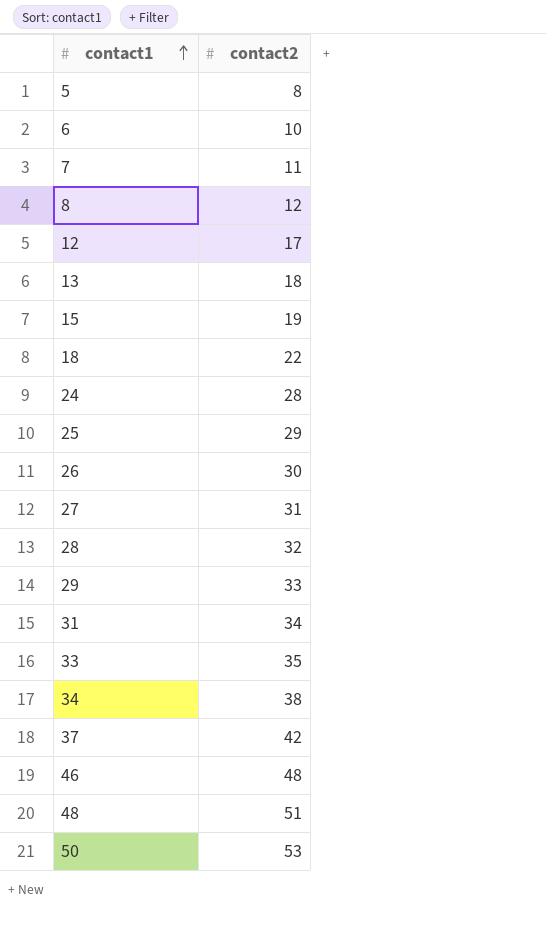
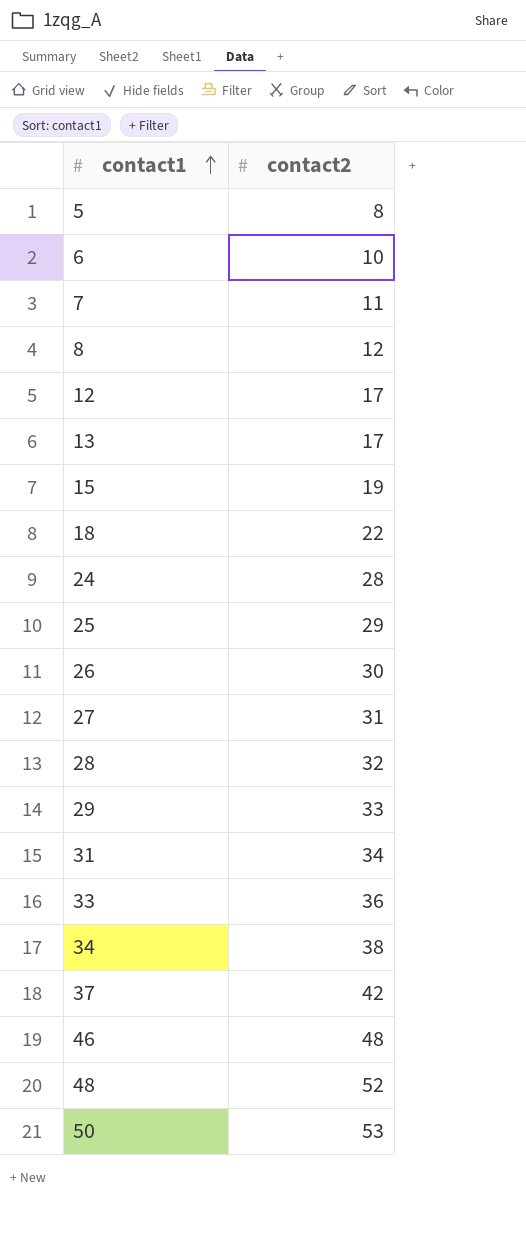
13 | contact2: 18 -> 17
33 | contact2: 35 -> 36
48 | contact2: 51 -> 52

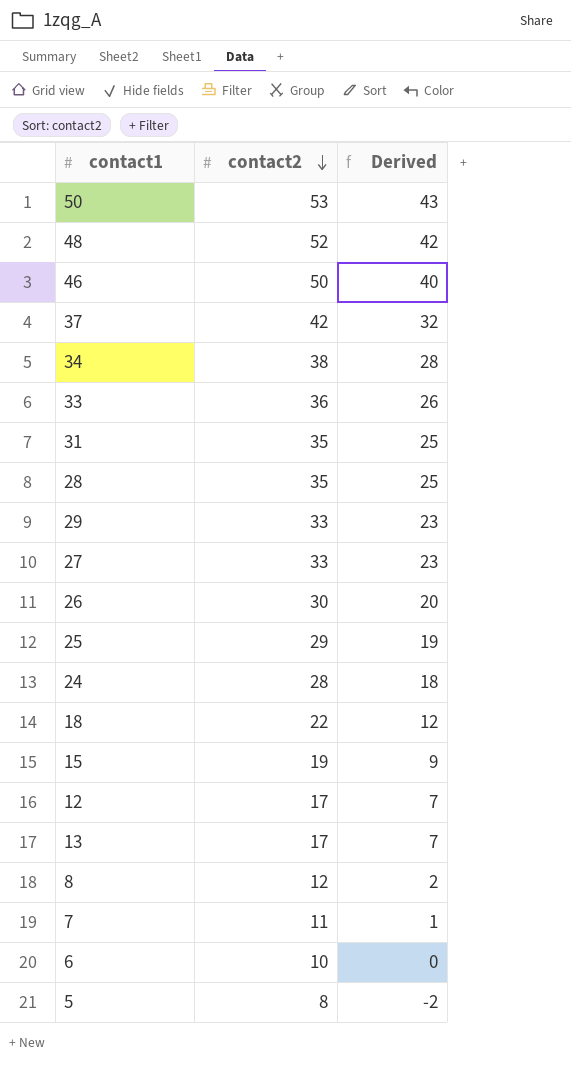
row order: contact1 ascending -> contact2 descending
column Derived | formula: none -> [contact2] - 10
46 | contact2: 48 -> 50
31 | contact2: 34 -> 35
28 | contact2: 32 -> 35
27 | contact2: 31 -> 33

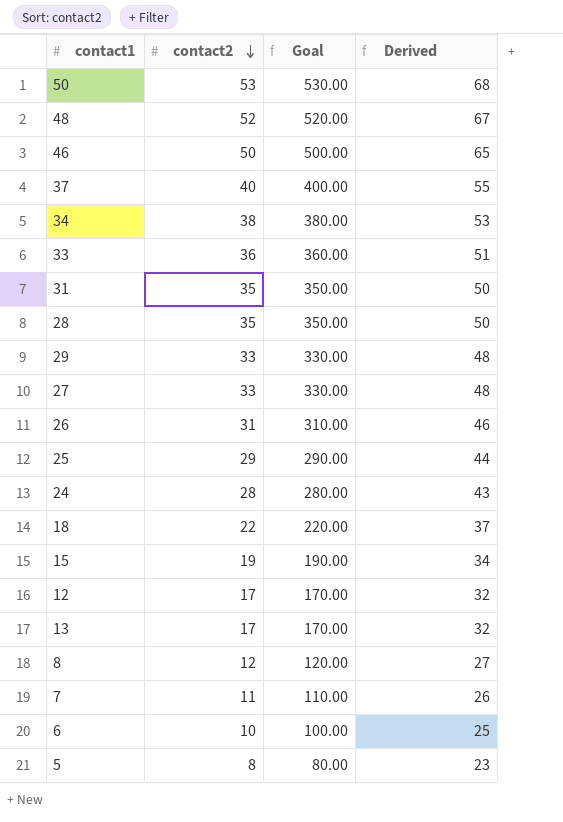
column Goal | formula: none -> [contact2] * 10
column Derived | formula: [contact2] - 10 -> [contact2] + 15
37 | contact2: 42 -> 40
26 | contact2: 30 -> 31

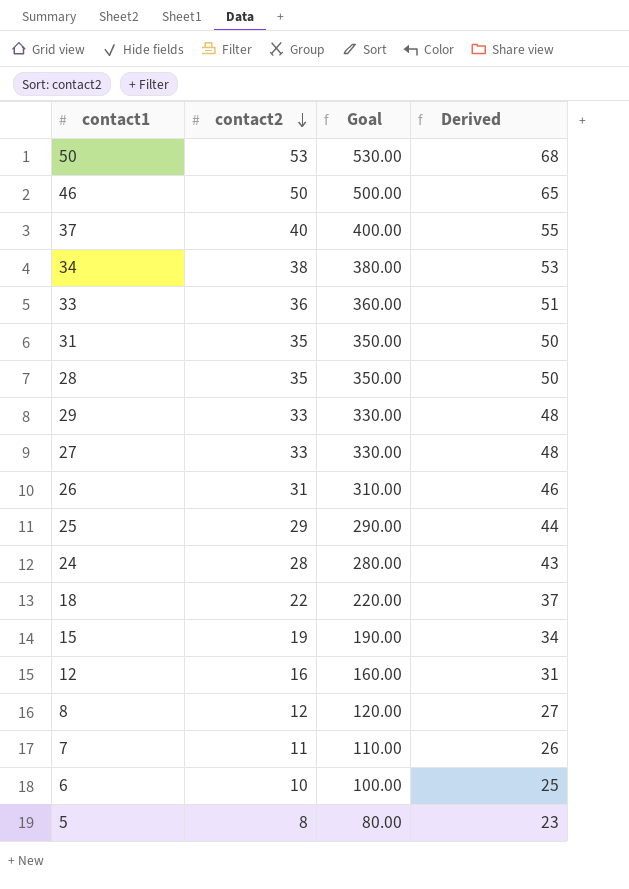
row 48: 52 | 520.00 | 67 -> none
row 13: 17 | 170.00 | 32 -> none
12 | contact2: 17 -> 16
12 | Goal: 170.00 -> 160.00
12 | Derived: 32 -> 31

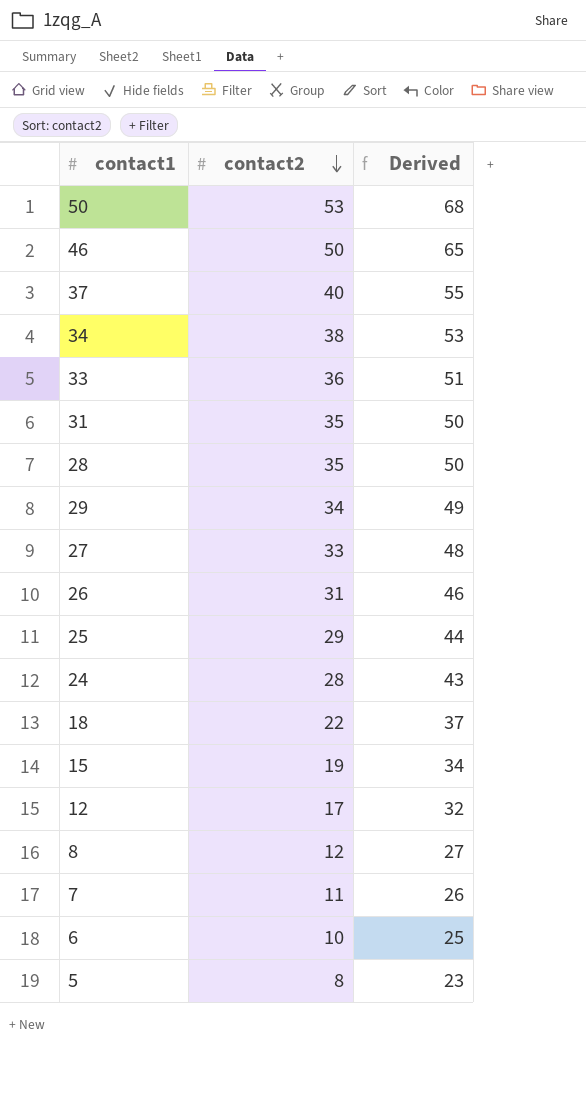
column Goal | formula: [contact2] * 10 -> none
29 | contact2: 33 -> 34
29 | Derived: 48 -> 49
12 | contact2: 16 -> 17
12 | Derived: 31 -> 32

